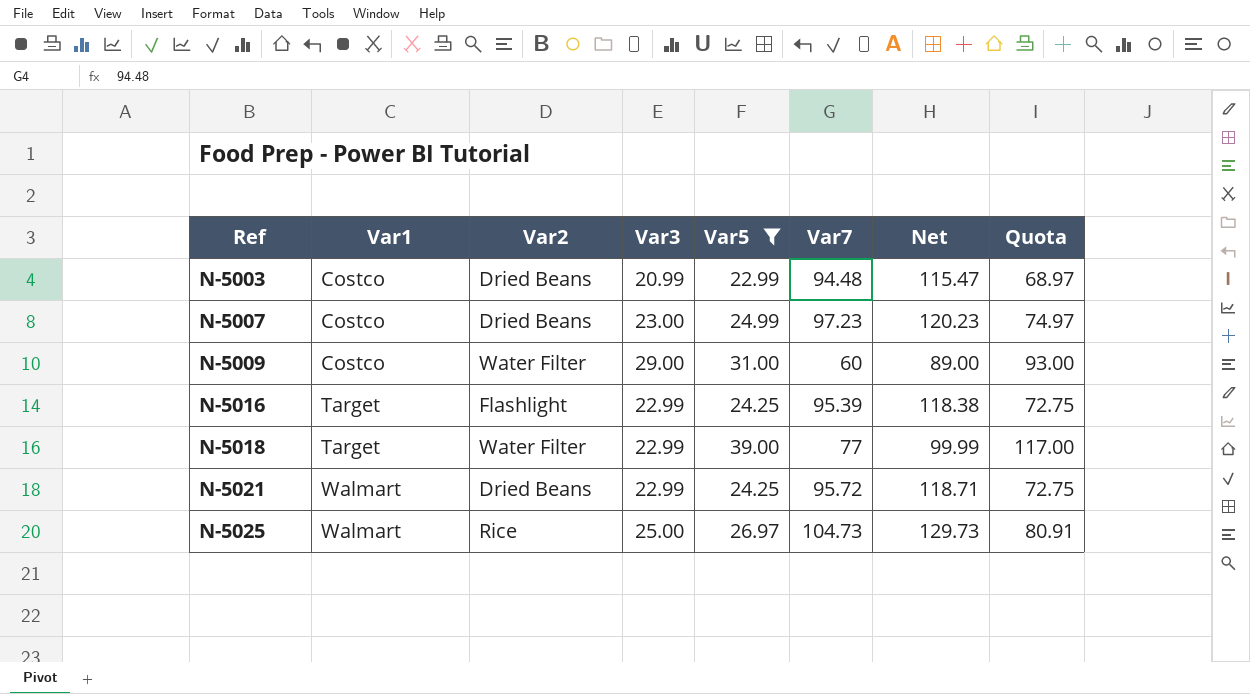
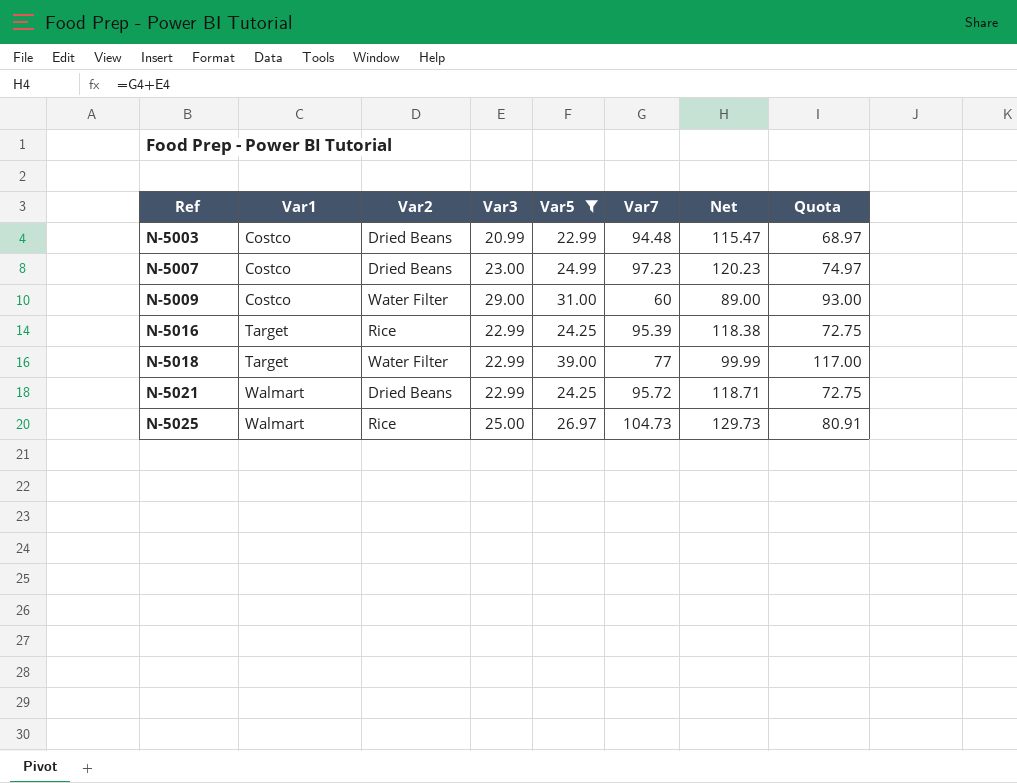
N-5016 | Var2: Flashlight -> Rice

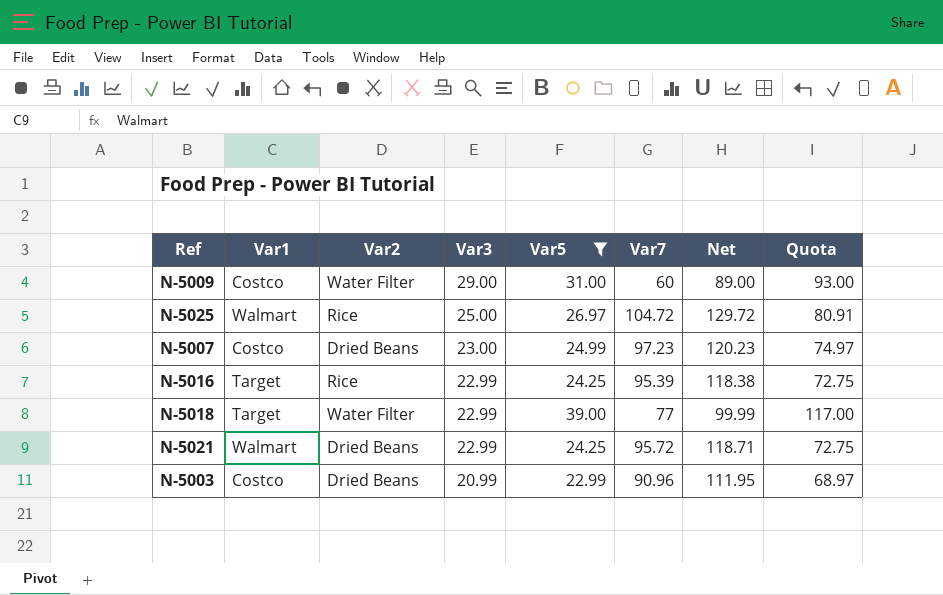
row order: Ref ascending -> Var3 descending
N-5025 | Var7: 104.73 -> 104.72
N-5025 | Net: 129.73 -> 129.72
N-5003 | Var7: 94.48 -> 90.96
N-5003 | Net: 115.47 -> 111.95

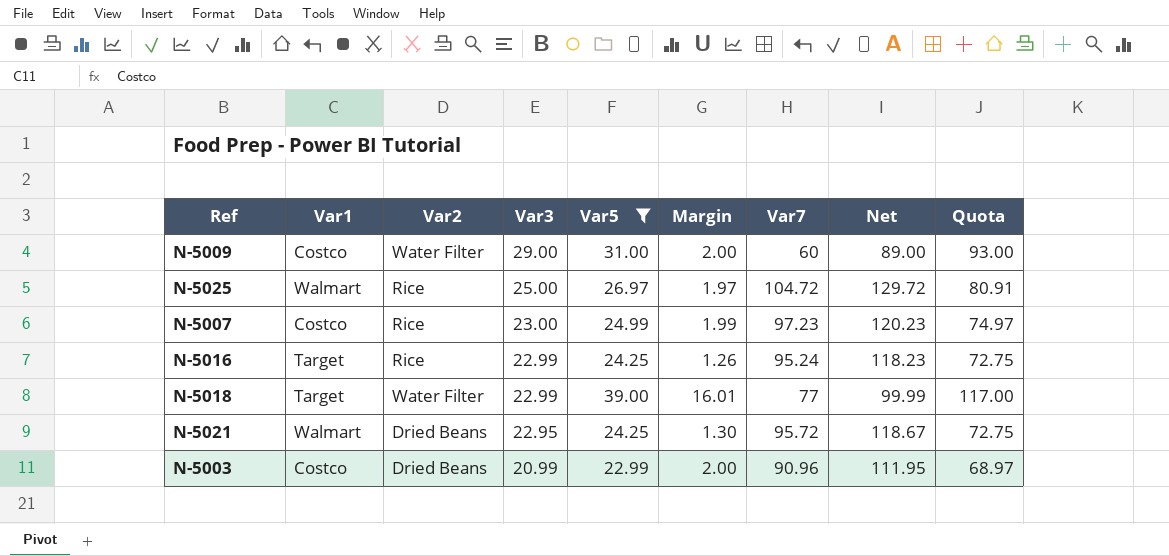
column Margin | formula: none -> [Var5] - [Var3]
N-5007 | Var2: Dried Beans -> Rice
N-5016 | Var7: 95.39 -> 95.24
N-5016 | Net: 118.38 -> 118.23
N-5021 | Var3: 22.99 -> 22.95
N-5021 | Net: 118.71 -> 118.67

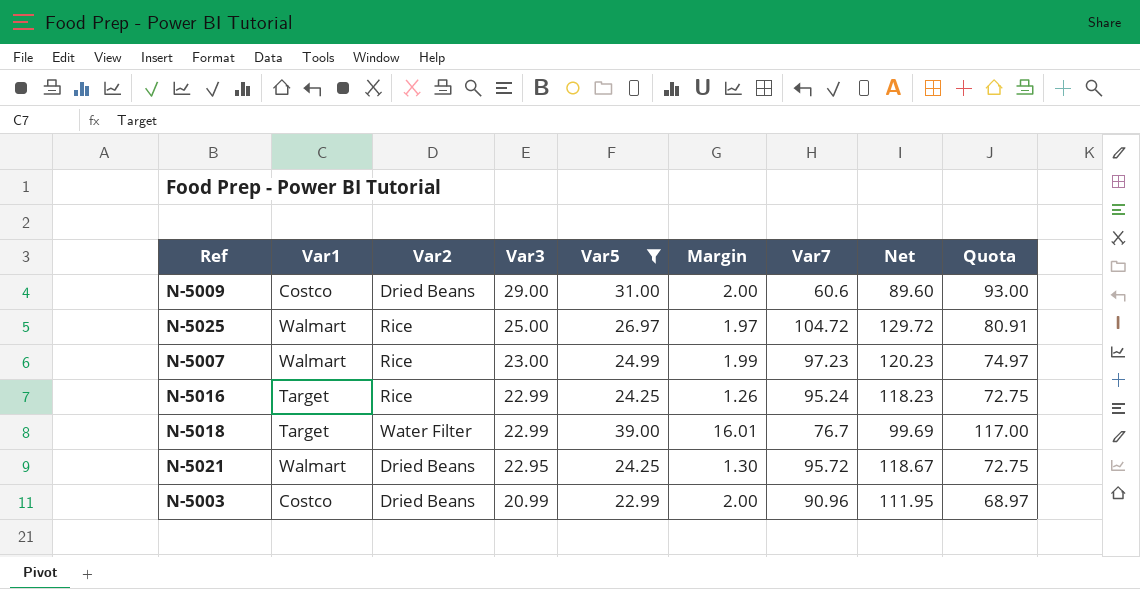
N-5009 | Var2: Water Filter -> Dried Beans
N-5009 | Var7: 60 -> 60.6
N-5009 | Net: 89.00 -> 89.60
N-5007 | Var1: Costco -> Walmart
N-5018 | Var7: 77 -> 76.7
N-5018 | Net: 99.99 -> 99.69

